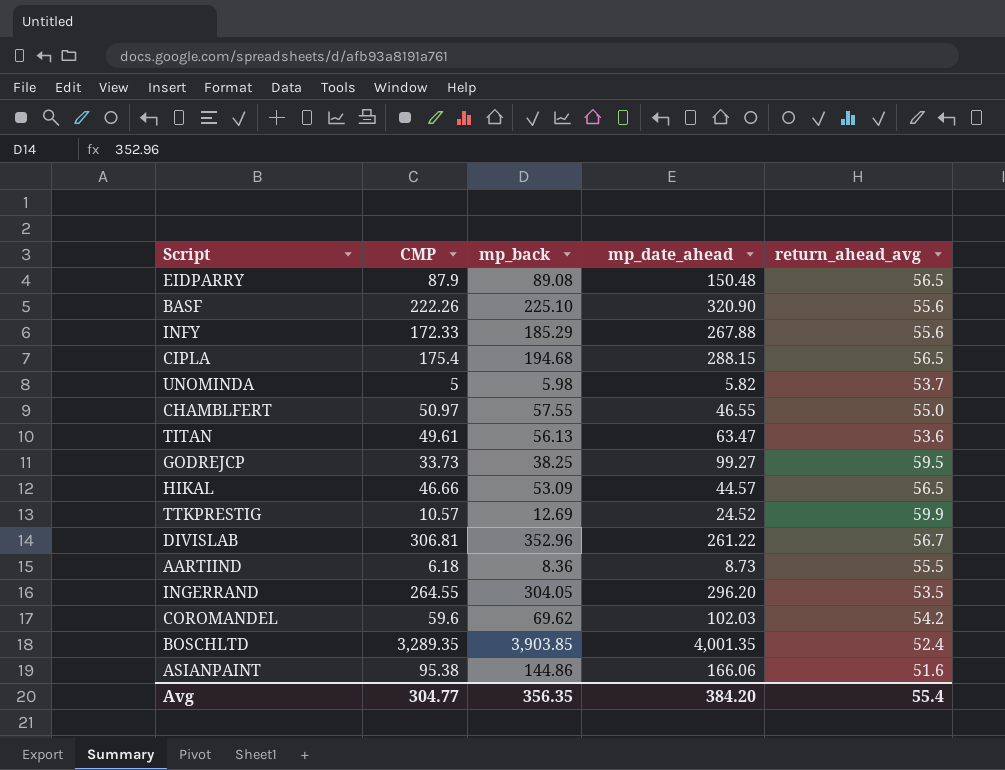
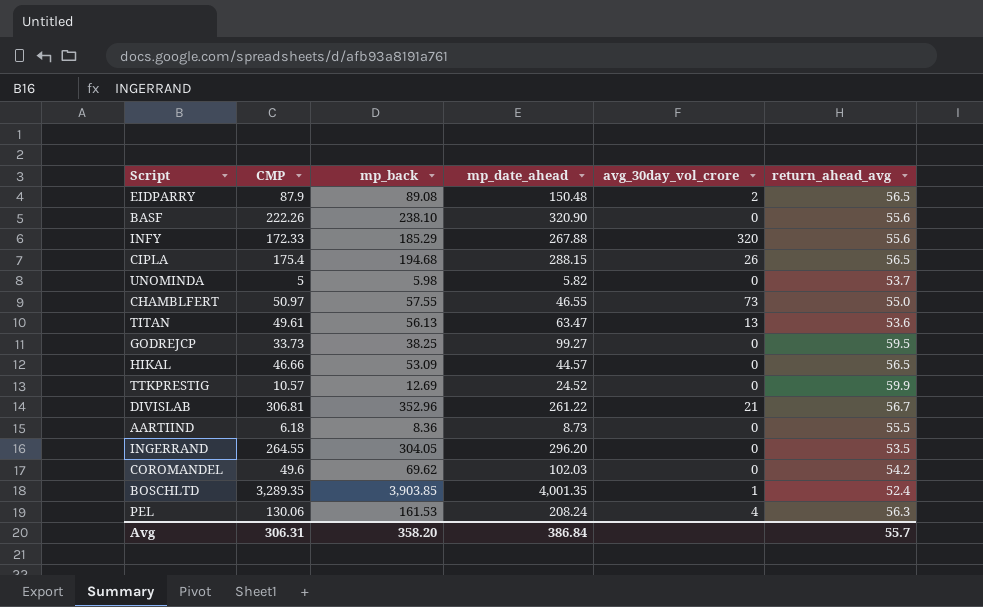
column avg_30day_vol_crore | position: none -> 5
row ASIANPAINT: 95.38 | 144.86 | 166.06 | 51.6 -> none
BASF | mp_back: 225.10 -> 238.10
COROMANDEL | CMP: 59.6 -> 49.6
row PEL: none -> 130.06 | 161.53 | 208.24 | 4 | 56.3
Avg | CMP: 304.77 -> 306.31
Avg | mp_back: 356.35 -> 358.20
Avg | mp_date_ahead: 384.20 -> 386.84
Avg | return_ahead_avg: 55.4 -> 55.7

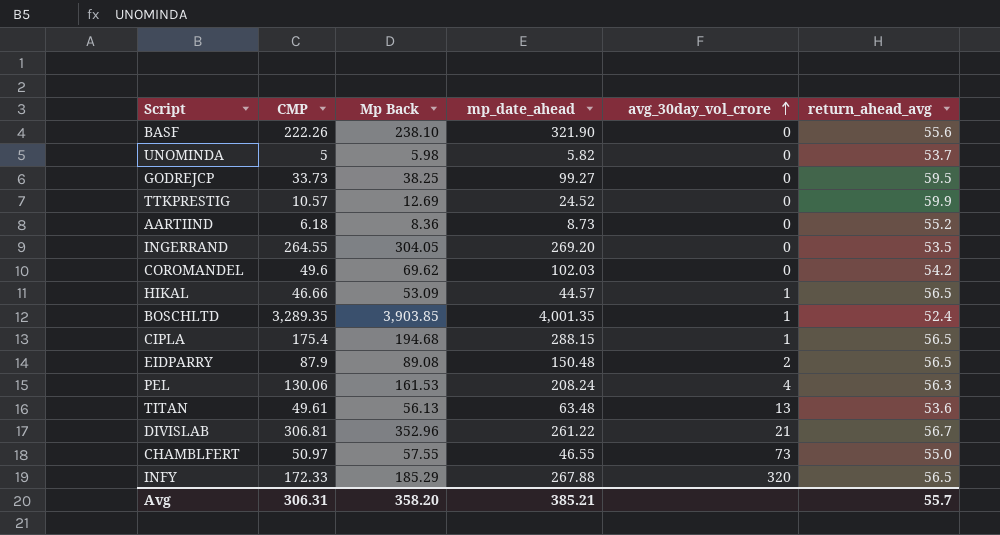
row order: none -> avg_30day_vol_crore ascending
column name: mp_back -> Mp Back
BASF | mp_date_ahead: 320.90 -> 321.90
AARTIIND | return_ahead_avg: 55.5 -> 55.2
INGERRAND | mp_date_ahead: 296.20 -> 269.20
HIKAL | avg_30day_vol_crore: 0 -> 1
CIPLA | avg_30day_vol_crore: 26 -> 1
TITAN | mp_date_ahead: 63.47 -> 63.48
INFY | return_ahead_avg: 55.6 -> 56.5
Avg | mp_date_ahead: 386.84 -> 385.21

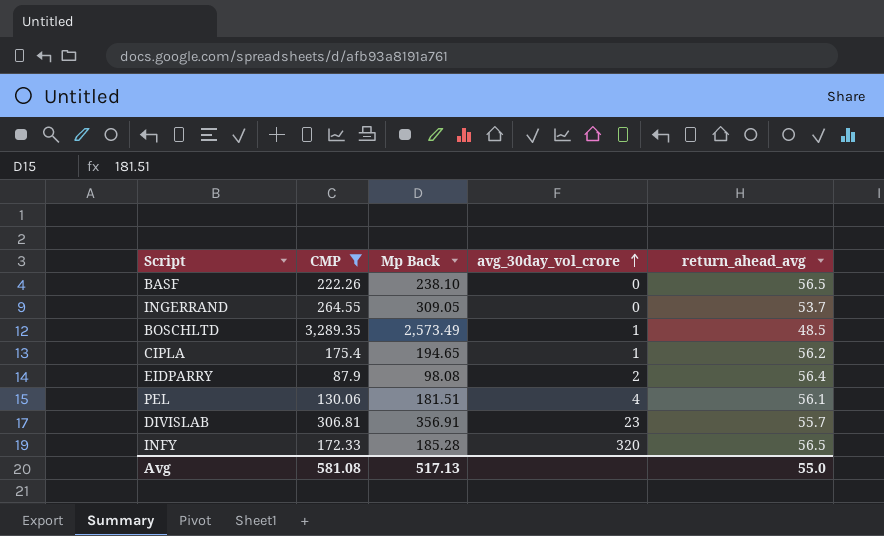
filter: none -> CMP >= 87.9
column mp_date_ahead | position: 4 -> none
BASF | return_ahead_avg: 55.6 -> 56.5
INGERRAND | Mp Back: 304.05 -> 309.05
INGERRAND | return_ahead_avg: 53.5 -> 53.7
BOSCHLTD | Mp Back: 3,903.85 -> 2,573.49
BOSCHLTD | return_ahead_avg: 52.4 -> 48.5
CIPLA | Mp Back: 194.68 -> 194.65
CIPLA | return_ahead_avg: 56.5 -> 56.2
EIDPARRY | Mp Back: 89.08 -> 98.08
EIDPARRY | return_ahead_avg: 56.5 -> 56.4
PEL | Mp Back: 161.53 -> 181.51
PEL | return_ahead_avg: 56.3 -> 56.1
DIVISLAB | Mp Back: 352.96 -> 356.91
DIVISLAB | avg_30day_vol_crore: 21 -> 23
DIVISLAB | return_ahead_avg: 56.7 -> 55.7
INFY | Mp Back: 185.29 -> 185.28
Avg | CMP: 306.31 -> 581.08
Avg | Mp Back: 358.20 -> 517.13
Avg | return_ahead_avg: 55.7 -> 55.0

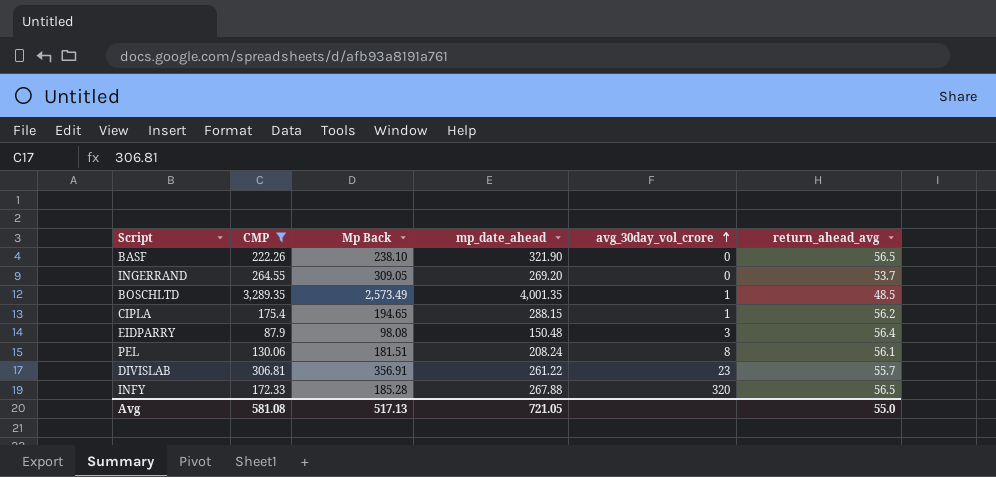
column mp_date_ahead | position: none -> 4
EIDPARRY | avg_30day_vol_crore: 2 -> 3
PEL | avg_30day_vol_crore: 4 -> 8

